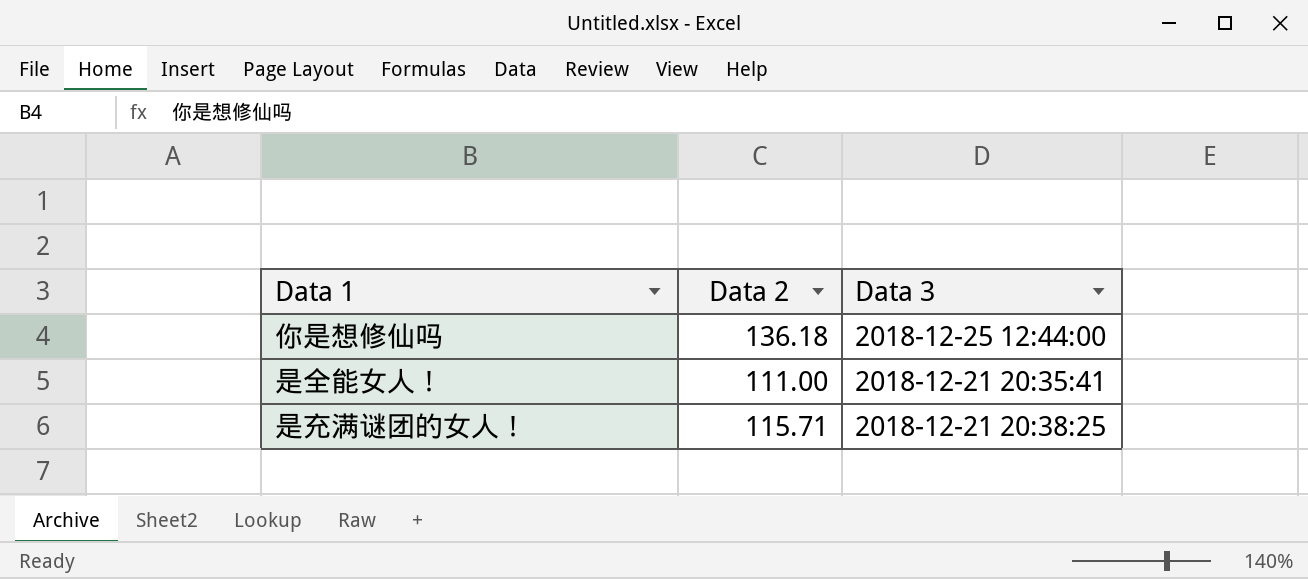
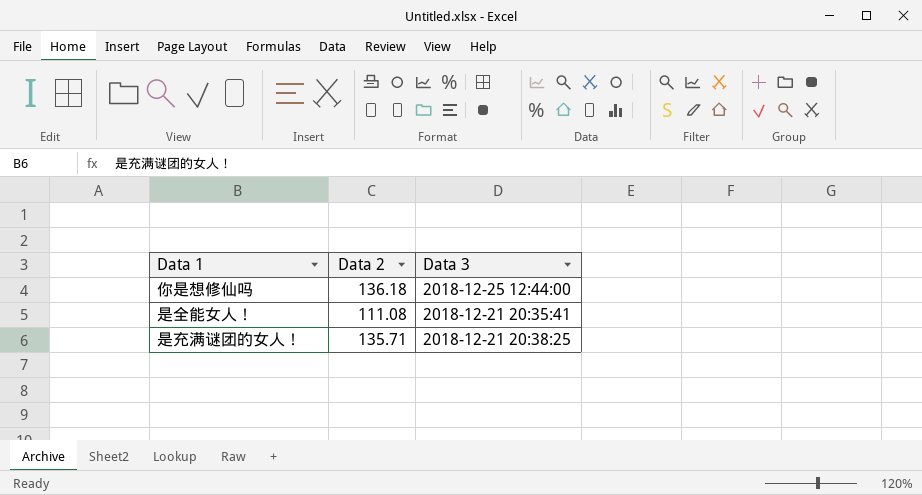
是全能女人！ | Data 2: 111.00 -> 111.08
是充满谜团的女人！ | Data 2: 115.71 -> 135.71

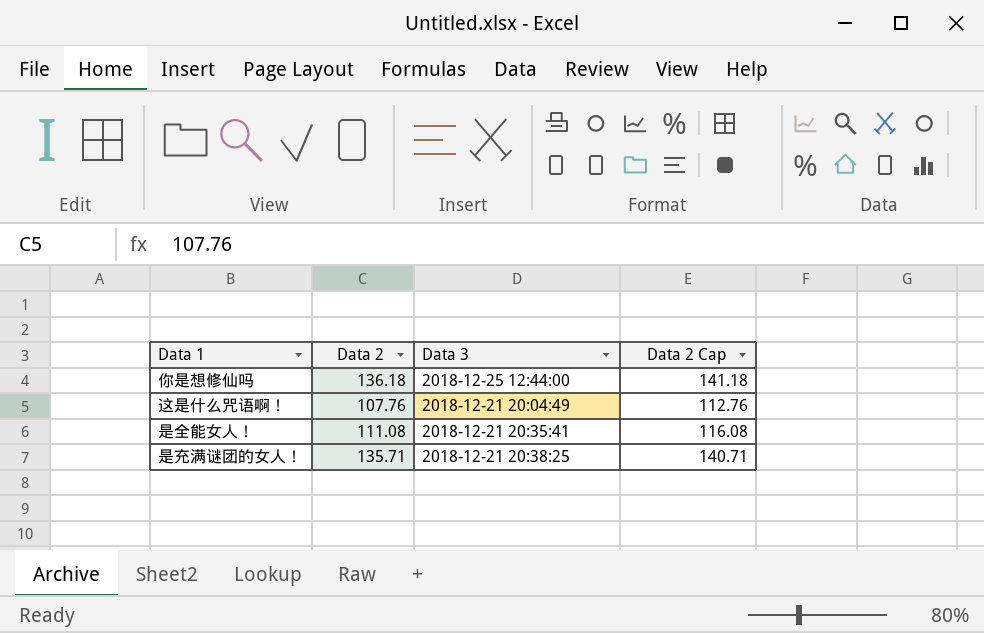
column Data 2 Cap | formula: none -> [Data 2] + 5
row 这是什么咒语啊！: none -> 107.76 | 2018-12-21 20:04:49 | 112.76

